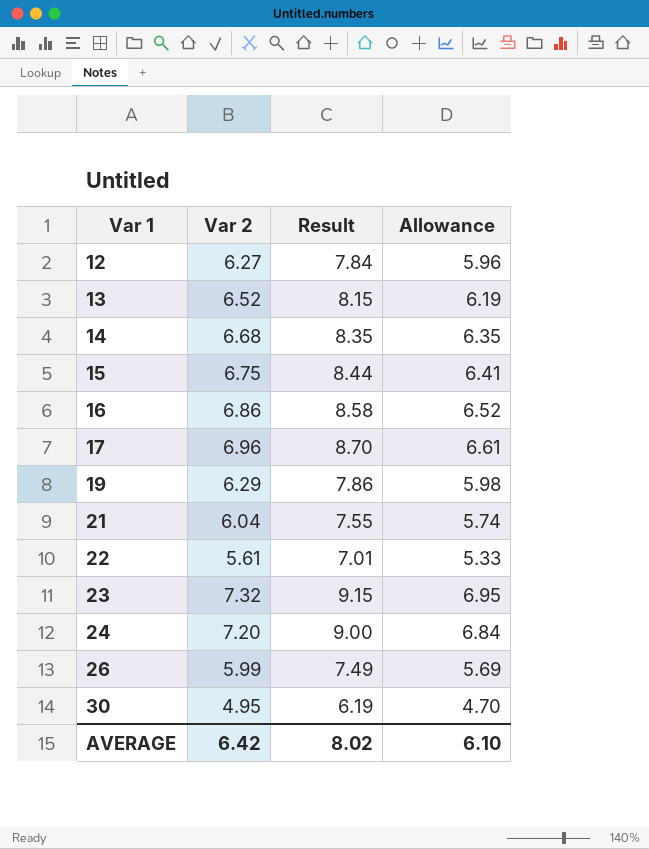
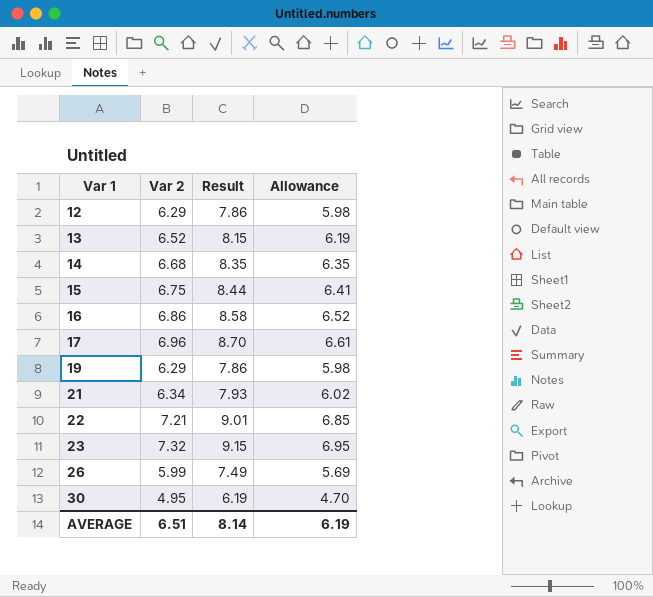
row 24: 7.20 | 9.00 | 6.84 -> none
12 | Var 2: 6.27 -> 6.29
12 | Result: 7.84 -> 7.86
12 | Allowance: 5.96 -> 5.98
21 | Var 2: 6.04 -> 6.34
21 | Result: 7.55 -> 7.93
21 | Allowance: 5.74 -> 6.02
22 | Var 2: 5.61 -> 7.21
22 | Result: 7.01 -> 9.01
22 | Allowance: 5.33 -> 6.85
AVERAGE | Var 2: 6.42 -> 6.51
AVERAGE | Result: 8.02 -> 8.14
AVERAGE | Allowance: 6.10 -> 6.19

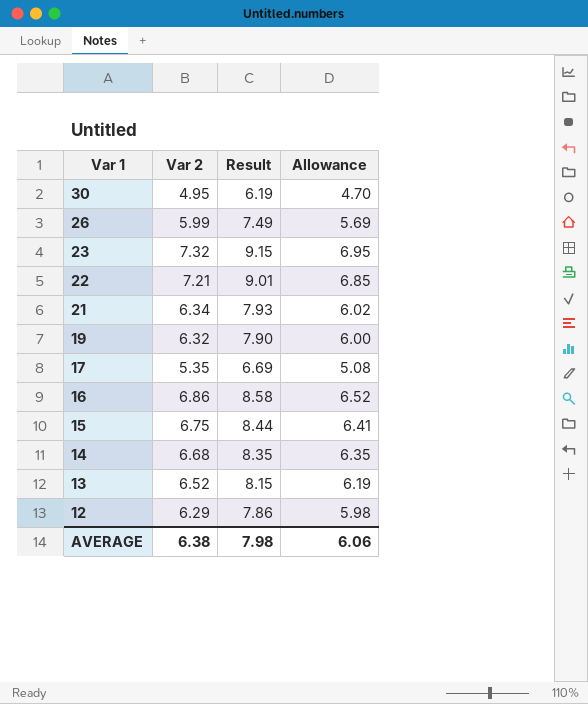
row order: Var 1 ascending -> Var 1 descending
19 | Var 2: 6.29 -> 6.32
19 | Result: 7.86 -> 7.90
19 | Allowance: 5.98 -> 6.00
17 | Var 2: 6.96 -> 5.35
17 | Result: 8.70 -> 6.69
17 | Allowance: 6.61 -> 5.08
AVERAGE | Var 2: 6.51 -> 6.38
AVERAGE | Result: 8.14 -> 7.98
AVERAGE | Allowance: 6.19 -> 6.06

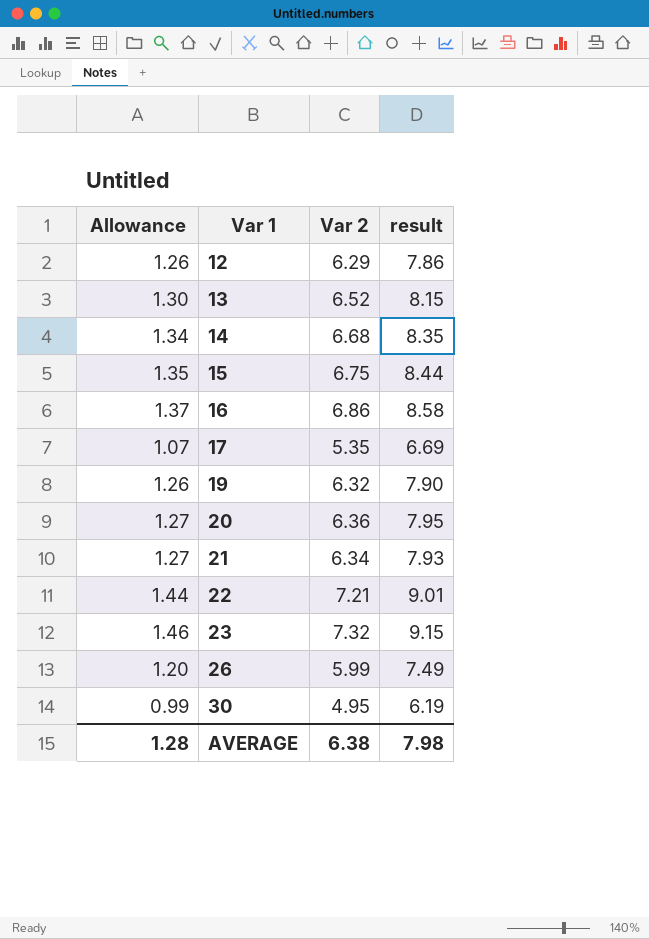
row order: Var 1 descending -> Var 1 ascending
column Allowance | formula: [Var 2] * 0.95 -> [Var 2] * 0.2
column Allowance | position: 4 -> 1
column name: Result -> result
row 20: none -> 1.27 | 6.36 | 7.95
AVERAGE | Allowance: 6.06 -> 1.28

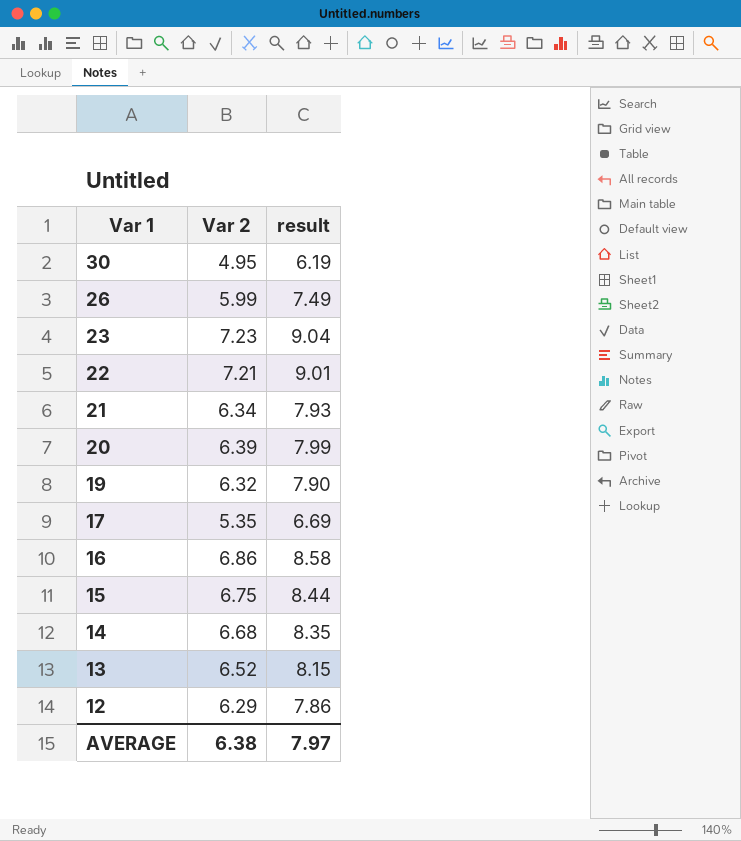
row order: Var 1 ascending -> Var 1 descending
column Allowance | formula: [Var 2] * 0.2 -> none
23 | Var 2: 7.32 -> 7.23
23 | result: 9.15 -> 9.04
20 | Var 2: 6.36 -> 6.39
20 | result: 7.95 -> 7.99
AVERAGE | result: 7.98 -> 7.97

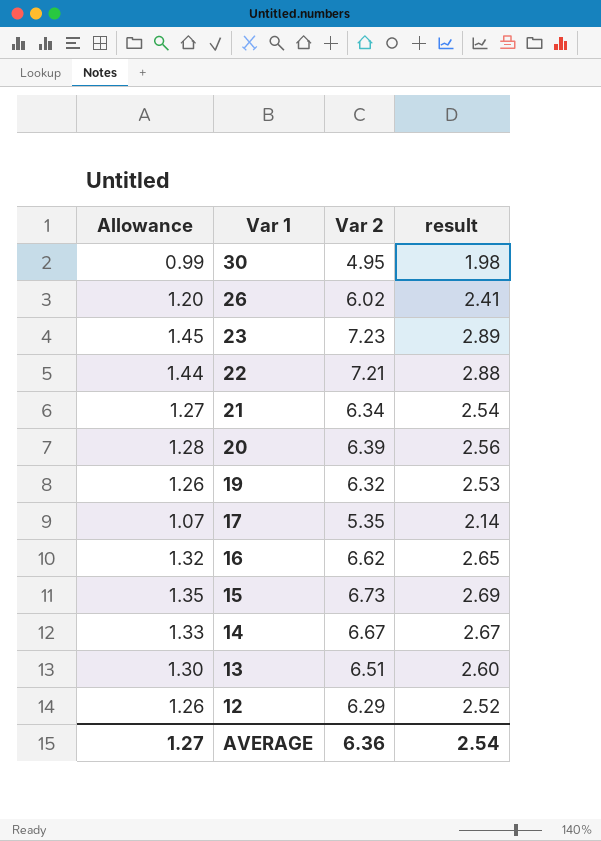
column Allowance | formula: none -> [Var 2] * 0.2
column result | formula: [Var 2] * 1.25 -> [Var 2] * 0.4
26 | Var 2: 5.99 -> 6.02
16 | Var 2: 6.86 -> 6.62
15 | Var 2: 6.75 -> 6.73
14 | Var 2: 6.68 -> 6.67
13 | Var 2: 6.52 -> 6.51
AVERAGE | Var 2: 6.38 -> 6.36
AVERAGE | result: 7.97 -> 2.54

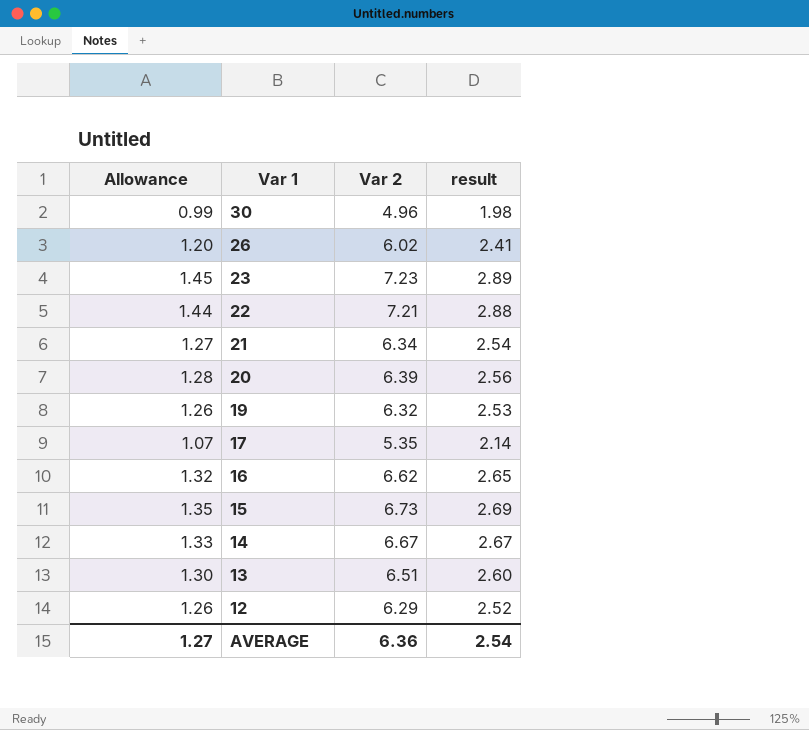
30 | Var 2: 4.95 -> 4.96

